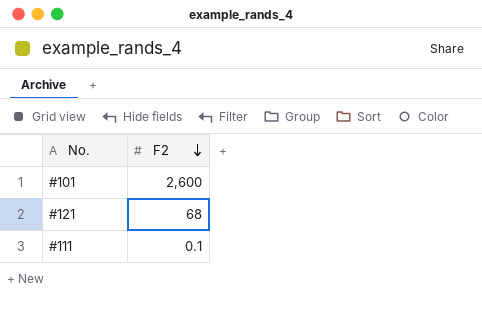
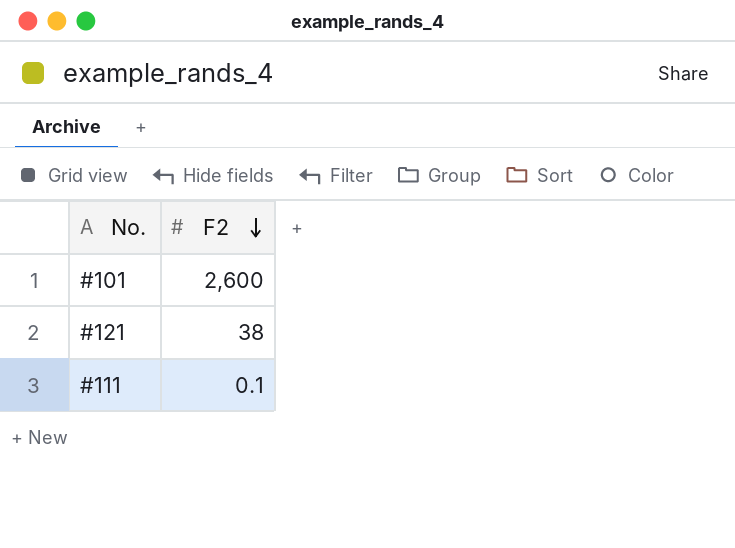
#121 | F2: 68 -> 38

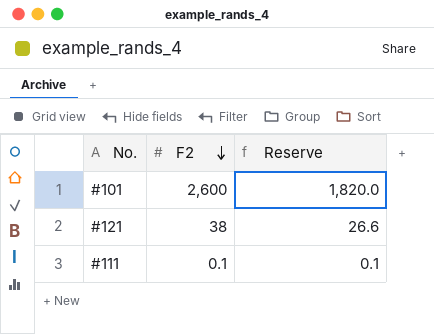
column Reserve | formula: none -> [F2] * 0.7

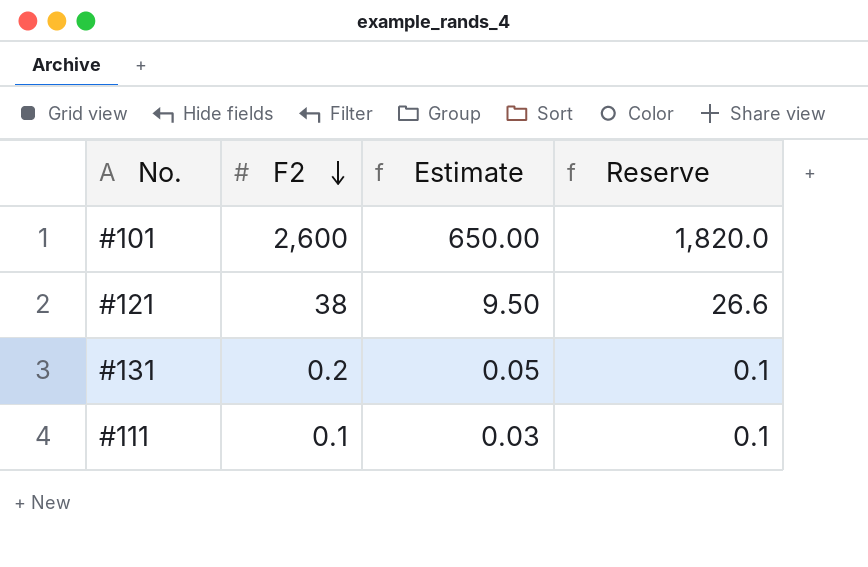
column Estimate | formula: none -> [F2] * 0.25
row #131: none -> 0.2 | 0.05 | 0.1

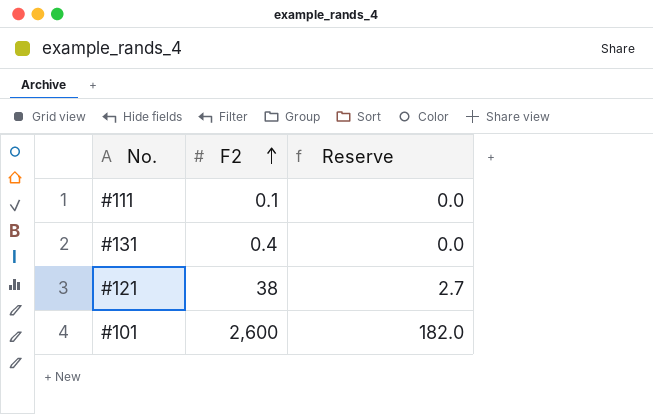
row order: F2 descending -> F2 ascending
column Estimate | formula: [F2] * 0.25 -> none
column Reserve | formula: [F2] * 0.7 -> [F2] * 0.07
#131 | F2: 0.2 -> 0.4

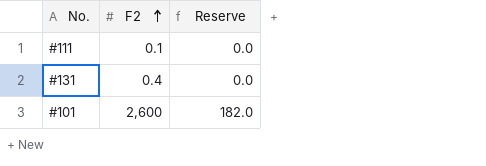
row #121: 38 | 2.7 -> none

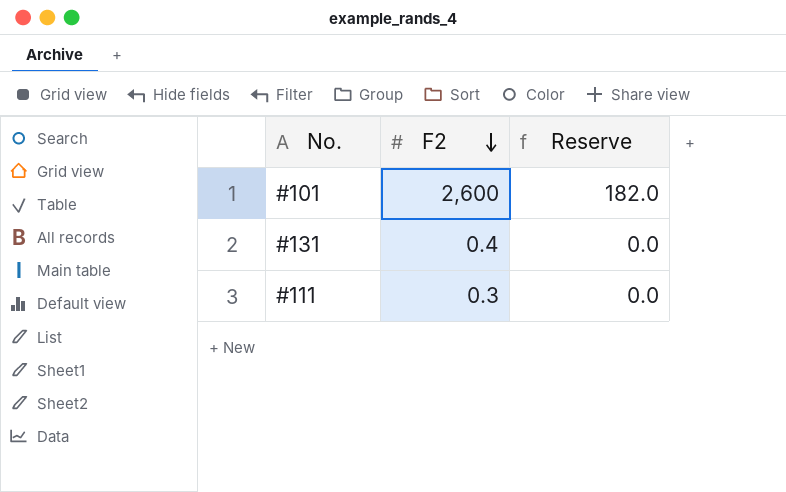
row order: F2 ascending -> F2 descending
#111 | F2: 0.1 -> 0.3

